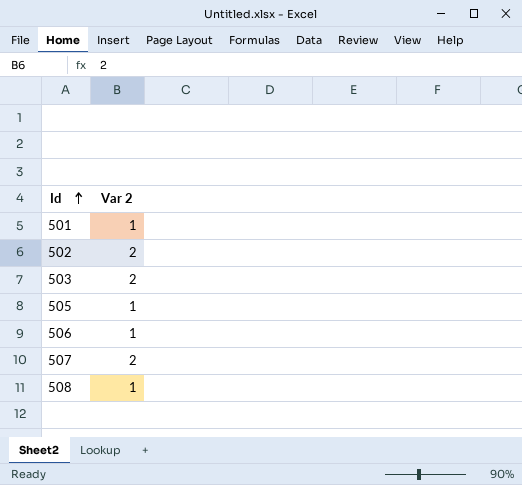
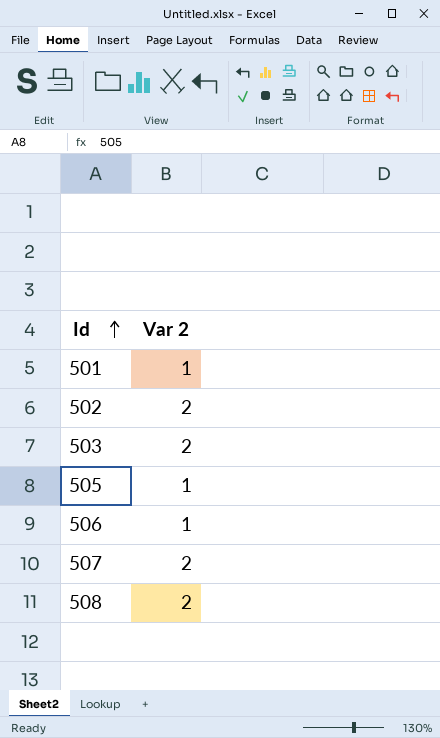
508 | Var 2: 1 -> 2

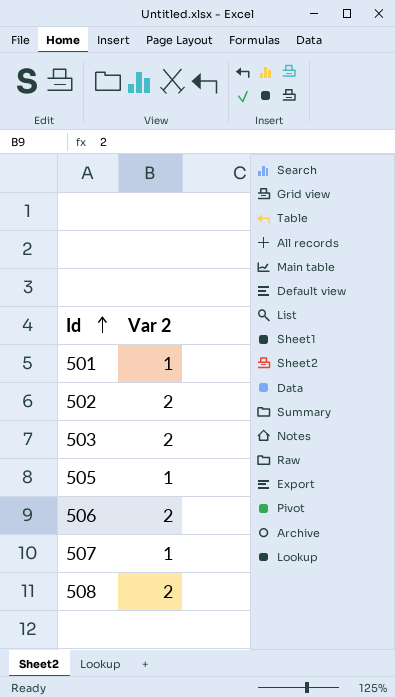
506 | Var 2: 1 -> 2
507 | Var 2: 2 -> 1

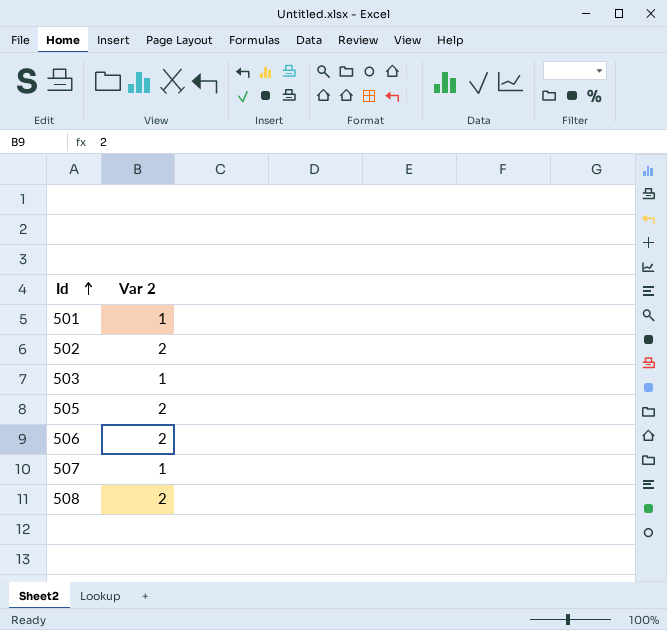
503 | Var 2: 2 -> 1
505 | Var 2: 1 -> 2

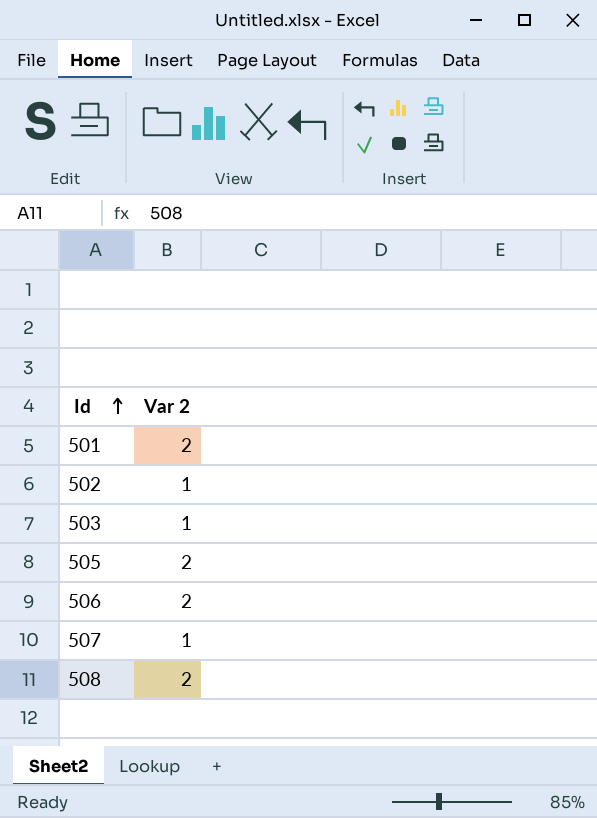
501 | Var 2: 1 -> 2
502 | Var 2: 2 -> 1

